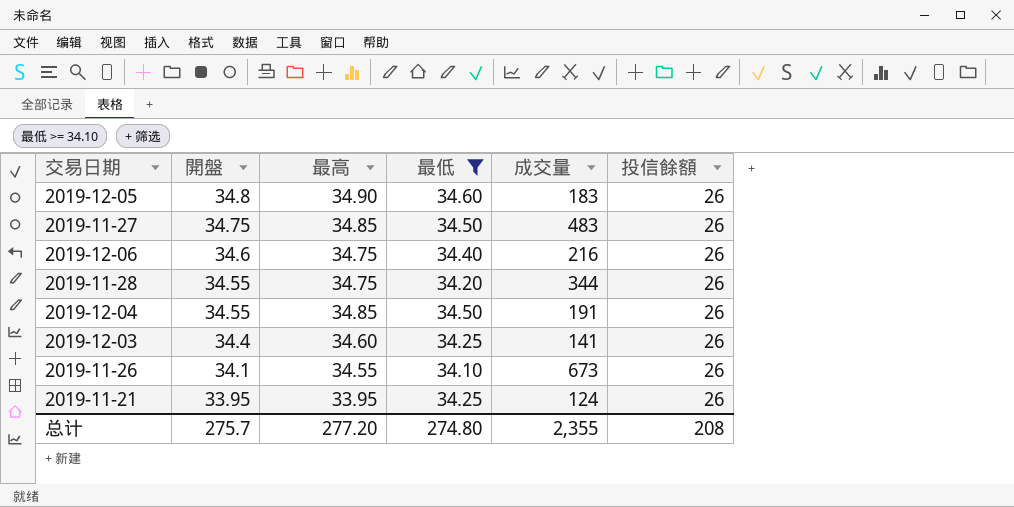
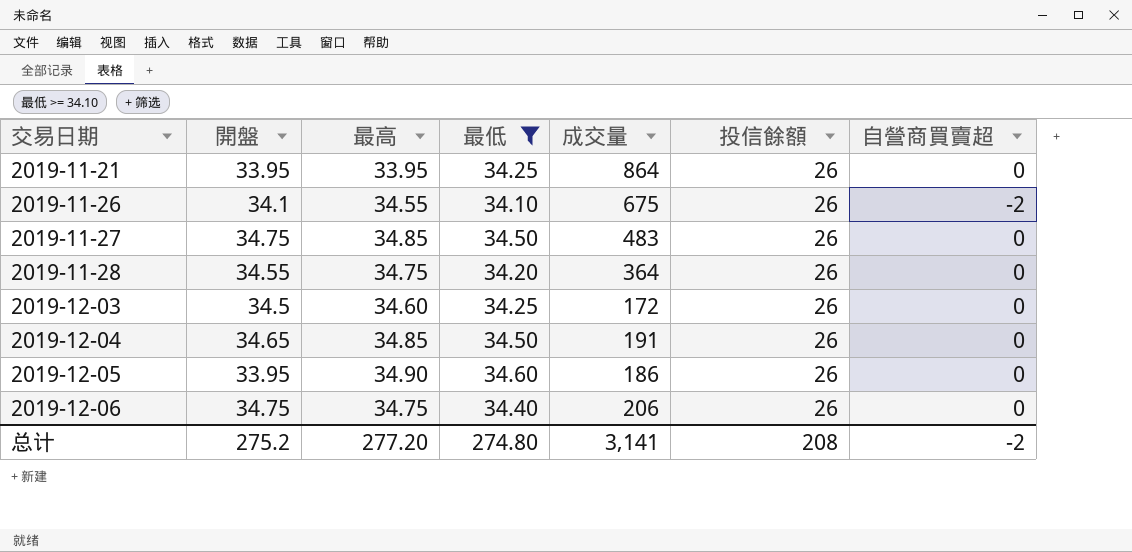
row order: 開盤 descending -> 交易日期 ascending
column 自營商買賣超 | position: none -> 7
2019-11-21 | 成交量: 124 -> 864
2019-11-26 | 成交量: 673 -> 675
2019-11-28 | 成交量: 344 -> 364
2019-12-03 | 開盤: 34.4 -> 34.5
2019-12-03 | 成交量: 141 -> 172
2019-12-04 | 開盤: 34.55 -> 34.65
2019-12-05 | 開盤: 34.8 -> 33.95
2019-12-05 | 成交量: 183 -> 186
2019-12-06 | 開盤: 34.6 -> 34.75
2019-12-06 | 成交量: 216 -> 206
总计 | 開盤: 275.7 -> 275.2
总计 | 成交量: 2,355 -> 3,141

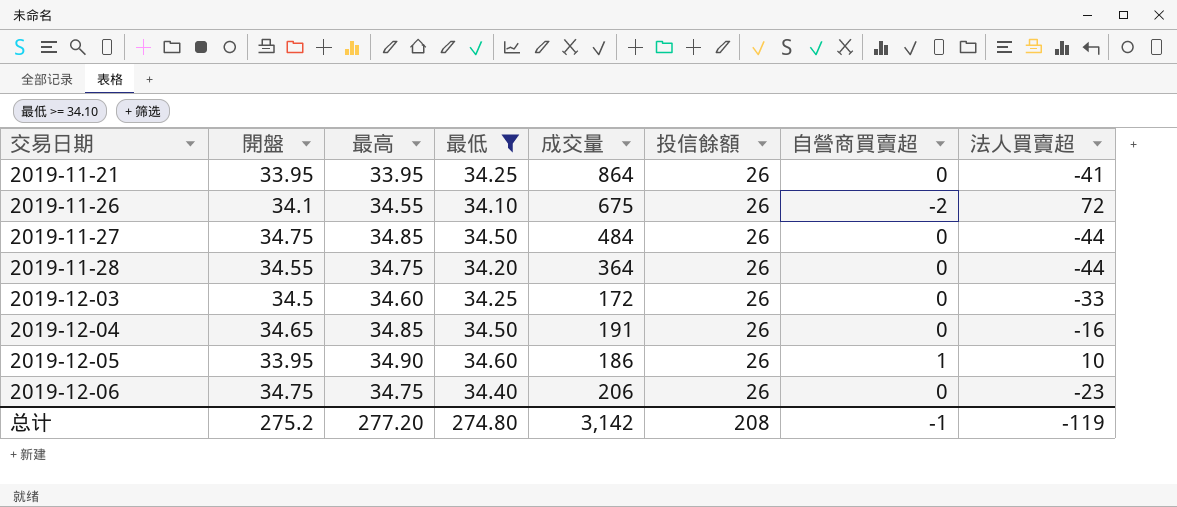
column 法人買賣超 | position: none -> 8
2019-11-27 | 成交量: 483 -> 484
2019-12-05 | 自營商買賣超: 0 -> 1
总计 | 成交量: 3,141 -> 3,142
总计 | 自營商買賣超: -2 -> -1

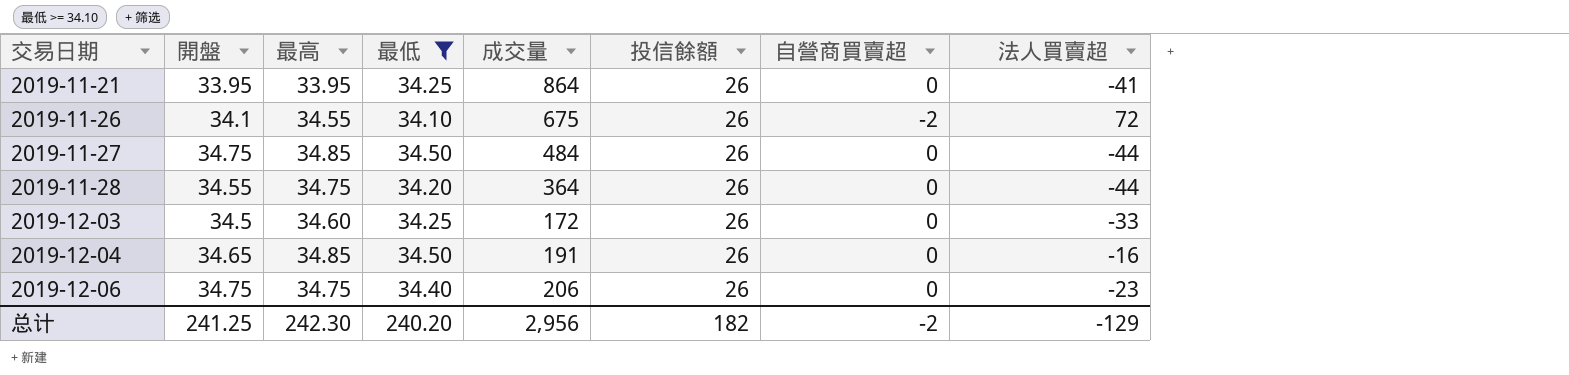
row 2019-12-05: 33.95 | 34.90 | 34.60 | 186 | 26 | 1 | 10 -> none
总计 | 開盤: 275.2 -> 241.25
总计 | 最高: 277.20 -> 242.30
总计 | 最低: 274.80 -> 240.20
总计 | 成交量: 3,142 -> 2,956
总计 | 投信餘額: 208 -> 182
总计 | 自營商買賣超: -1 -> -2
总计 | 法人買賣超: -119 -> -129

